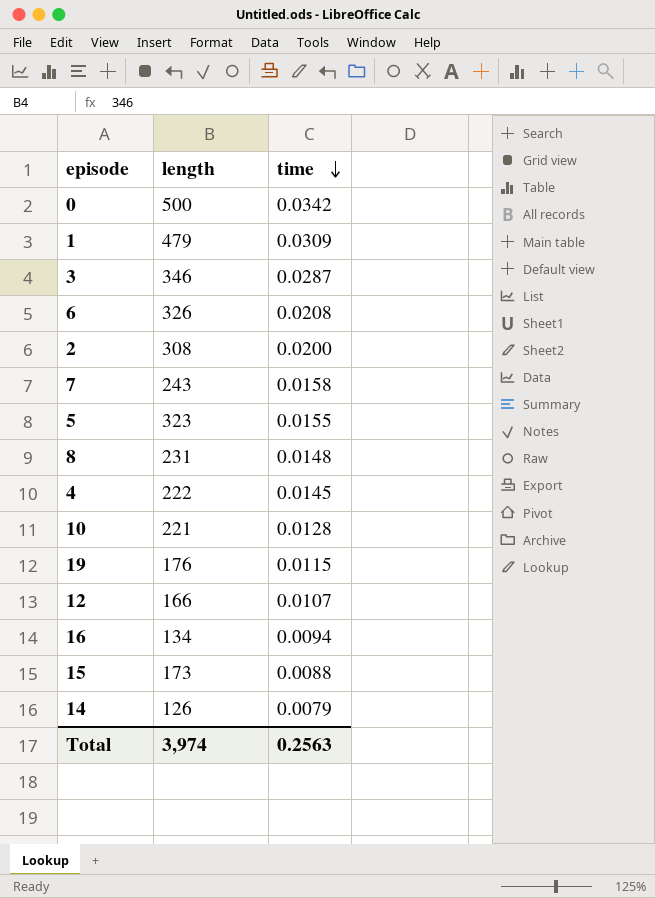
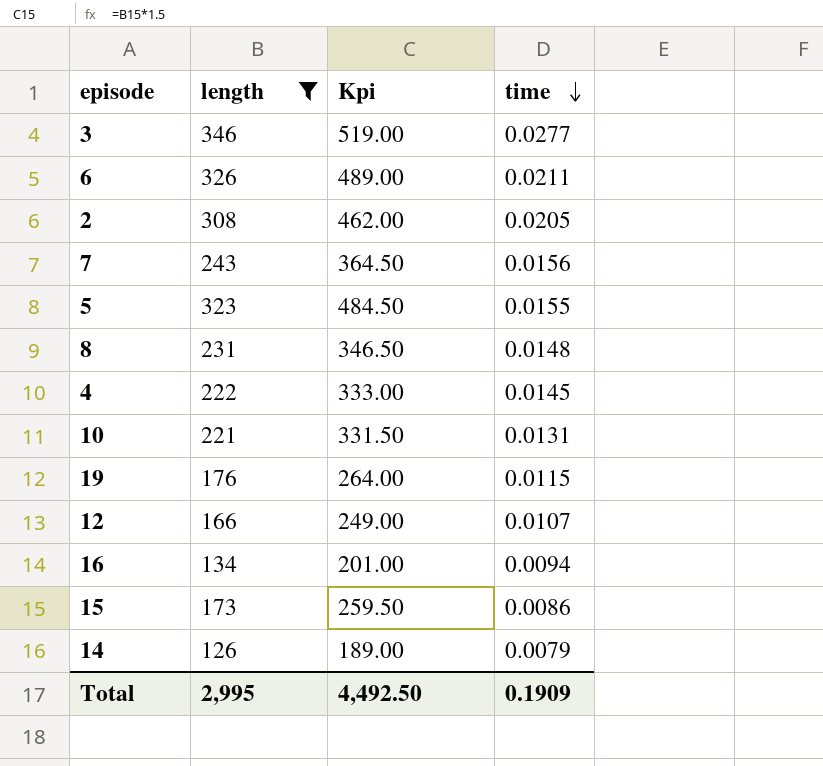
filter: none -> length <= 346
column Kpi | formula: none -> [length] * 1.5
3 | time: 0.0287 -> 0.0277
6 | time: 0.0208 -> 0.0211
2 | time: 0.0200 -> 0.0205
7 | time: 0.0158 -> 0.0156
10 | time: 0.0128 -> 0.0131
15 | time: 0.0088 -> 0.0086
Total | length: 3,974 -> 2,995
Total | time: 0.2563 -> 0.1909

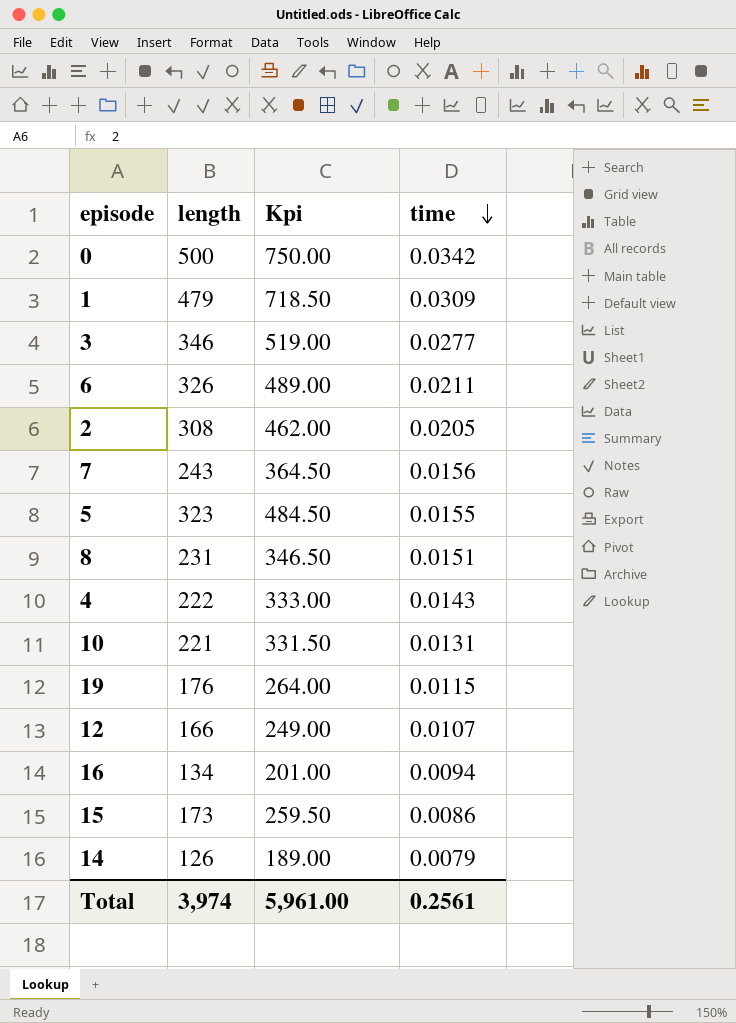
filter: length <= 346 -> none
8 | time: 0.0148 -> 0.0151
4 | time: 0.0145 -> 0.0143
Total | length: 2,995 -> 3,974
Total | Kpi: 4,492.50 -> 5,961.00
Total | time: 0.1909 -> 0.2561

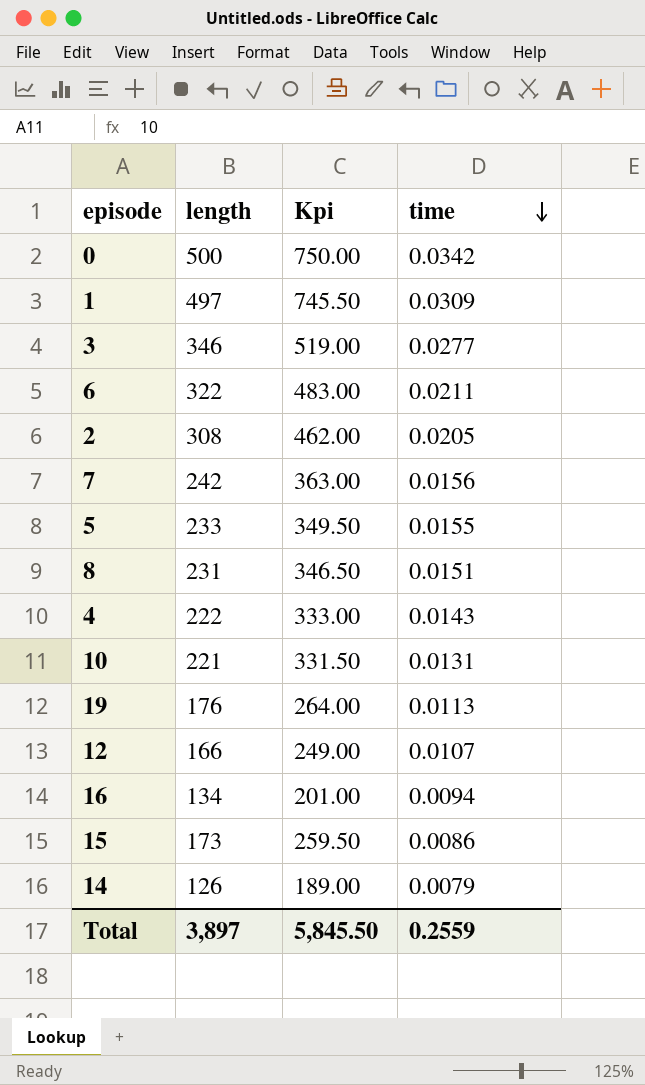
1 | length: 479 -> 497
1 | Kpi: 718.50 -> 745.50
6 | length: 326 -> 322
6 | Kpi: 489.00 -> 483.00
7 | length: 243 -> 242
7 | Kpi: 364.50 -> 363.00
5 | length: 323 -> 233
5 | Kpi: 484.50 -> 349.50
19 | time: 0.0115 -> 0.0113
Total | length: 3,974 -> 3,897
Total | Kpi: 5,961.00 -> 5,845.50
Total | time: 0.2561 -> 0.2559

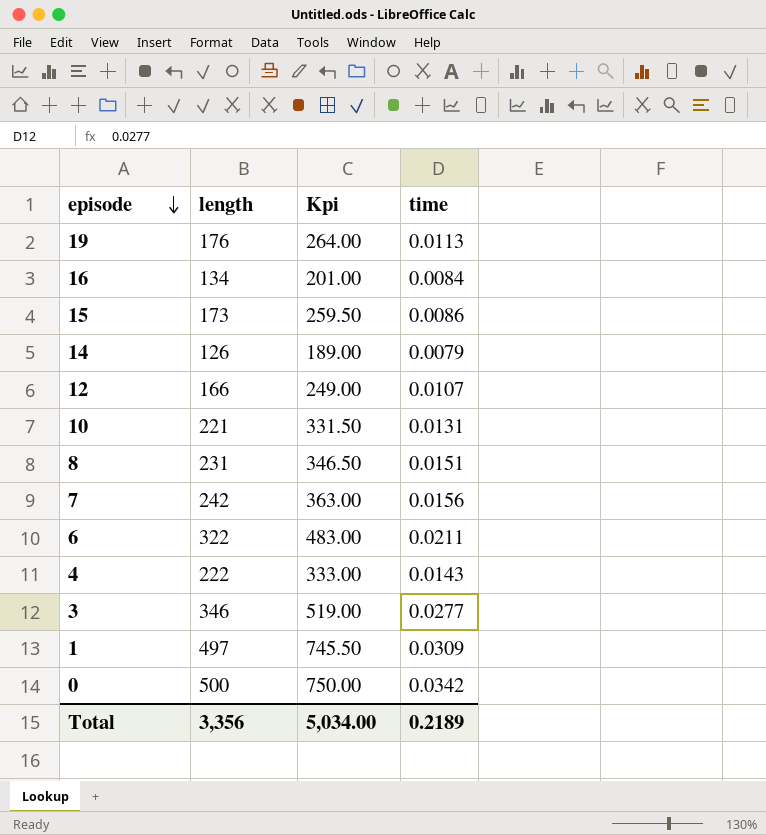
row order: time descending -> episode descending
row 2: 308 | 462.00 | 0.0205 -> none
row 5: 233 | 349.50 | 0.0155 -> none
16 | time: 0.0094 -> 0.0084
Total | length: 3,897 -> 3,356
Total | Kpi: 5,845.50 -> 5,034.00
Total | time: 0.2559 -> 0.2189

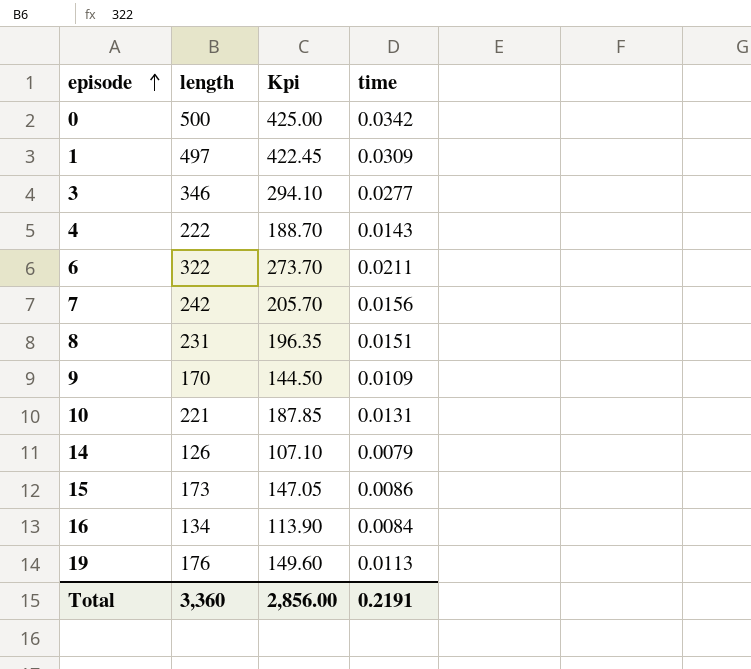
row order: episode descending -> episode ascending
column Kpi | formula: [length] * 1.5 -> [length] * 0.85
row 12: 166 | 249.00 | 0.0107 -> none
row 9: none -> 170 | 144.50 | 0.0109
Total | length: 3,356 -> 3,360
Total | Kpi: 5,034.00 -> 2,856.00
Total | time: 0.2189 -> 0.2191

